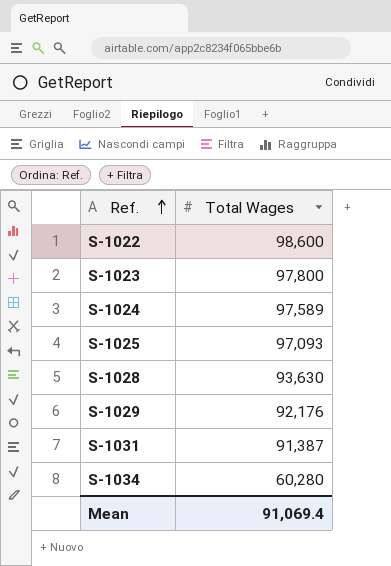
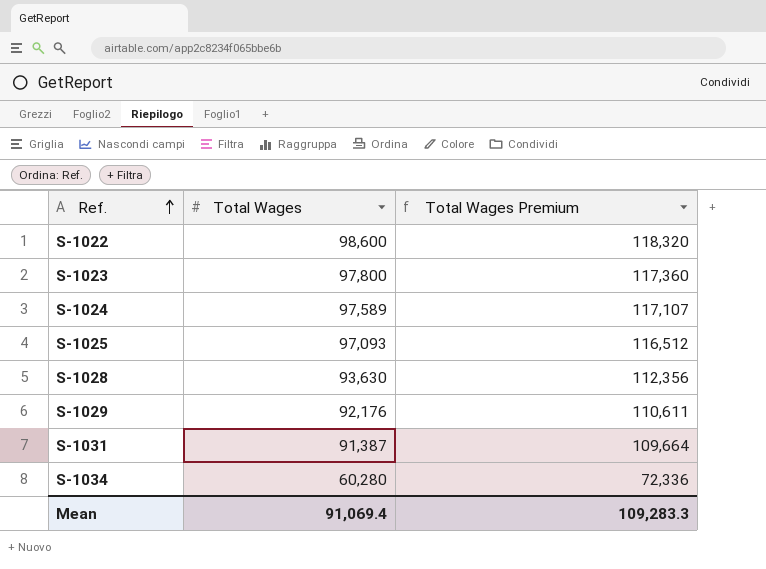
column Total Wages Premium | formula: none -> [Total Wages] * 1.2

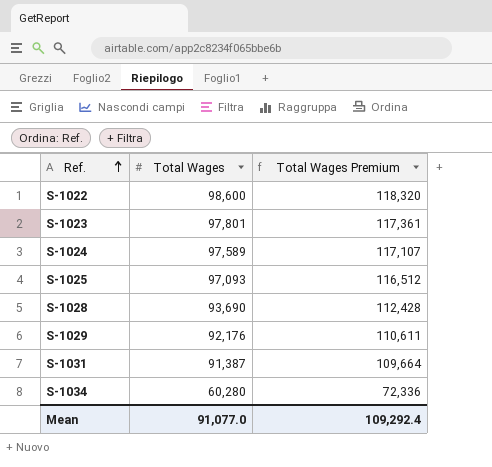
S-1023 | Total Wages: 97,800 -> 97,801
S-1023 | Total Wages Premium: 117,360 -> 117,361
S-1028 | Total Wages: 93,630 -> 93,690
S-1028 | Total Wages Premium: 112,356 -> 112,428
Mean | Total Wages: 91,069.4 -> 91,077.0
Mean | Total Wages Premium: 109,283.3 -> 109,292.4

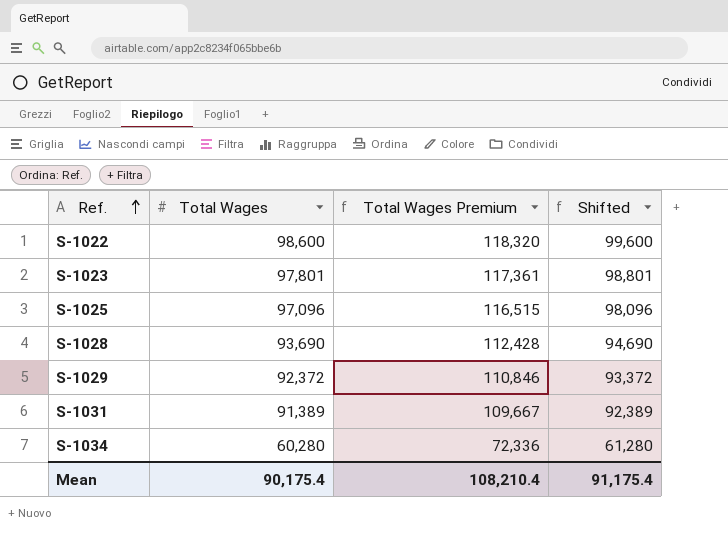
column Shifted | formula: none -> [Total Wages] + 1000
row S-1024: 97,589 | 117,107 -> none
S-1025 | Total Wages: 97,093 -> 97,096
S-1025 | Total Wages Premium: 116,512 -> 116,515
S-1029 | Total Wages: 92,176 -> 92,372
S-1029 | Total Wages Premium: 110,611 -> 110,846
S-1031 | Total Wages: 91,387 -> 91,389
S-1031 | Total Wages Premium: 109,664 -> 109,667
Mean | Total Wages: 91,077.0 -> 90,175.4
Mean | Total Wages Premium: 109,292.4 -> 108,210.4

